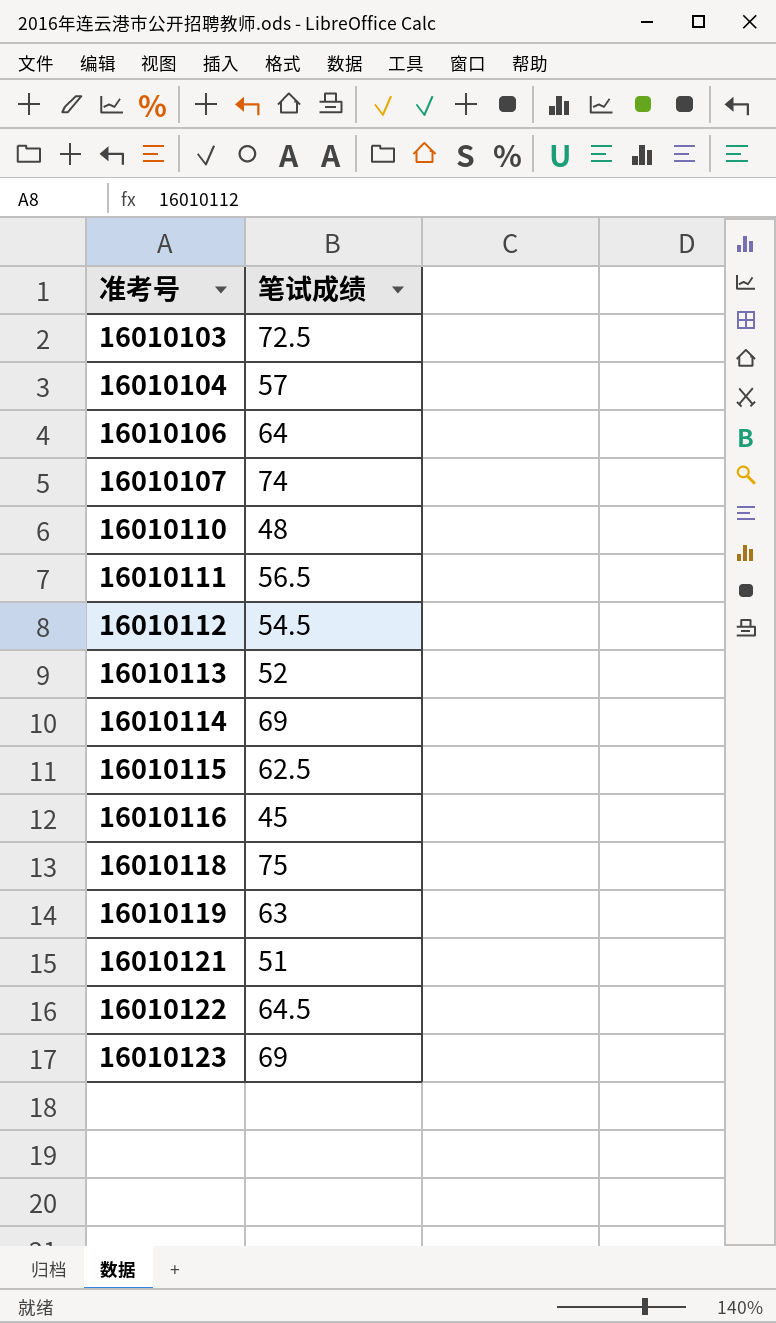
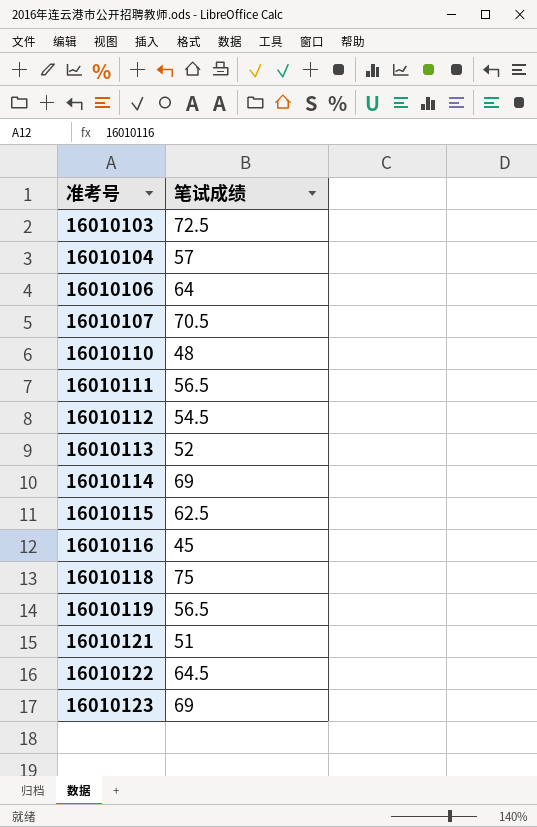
16010107 | 笔试成绩: 74 -> 70.5
16010119 | 笔试成绩: 63 -> 56.5

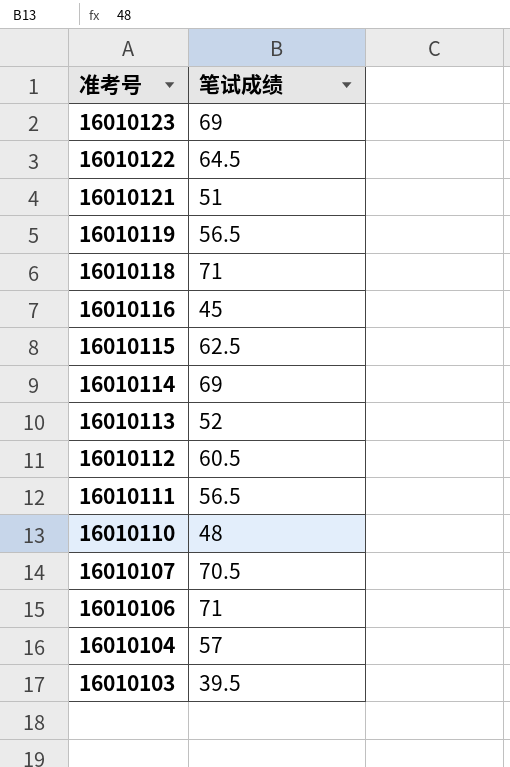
row order: 准考号 ascending -> 准考号 descending
16010118 | 笔试成绩: 75 -> 71
16010112 | 笔试成绩: 54.5 -> 60.5
16010106 | 笔试成绩: 64 -> 71
16010103 | 笔试成绩: 72.5 -> 39.5

